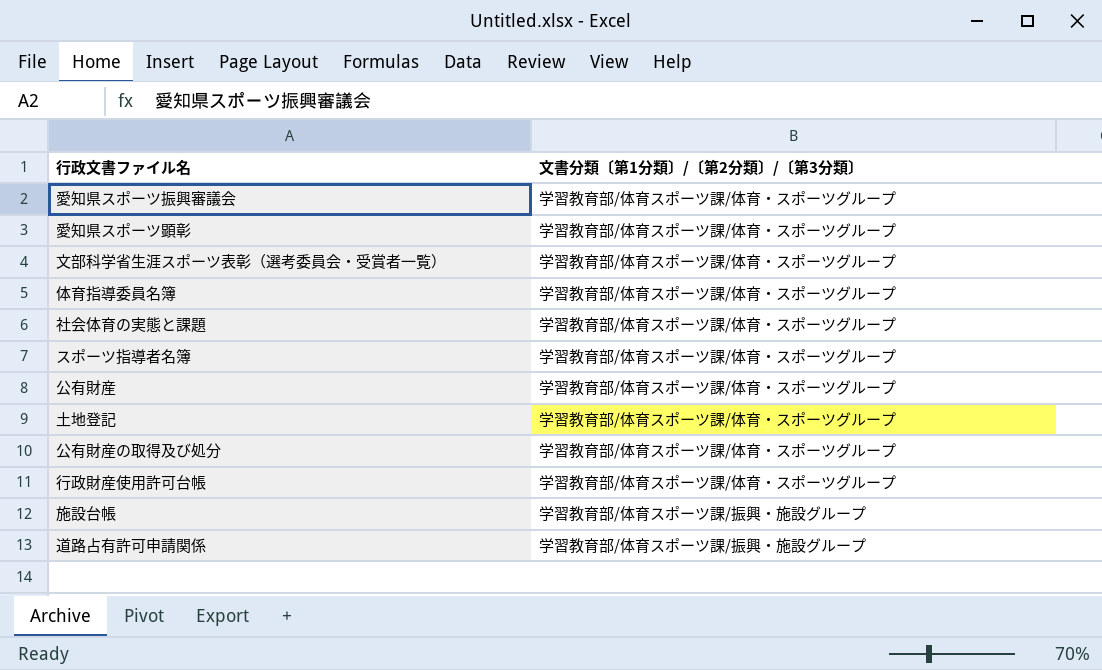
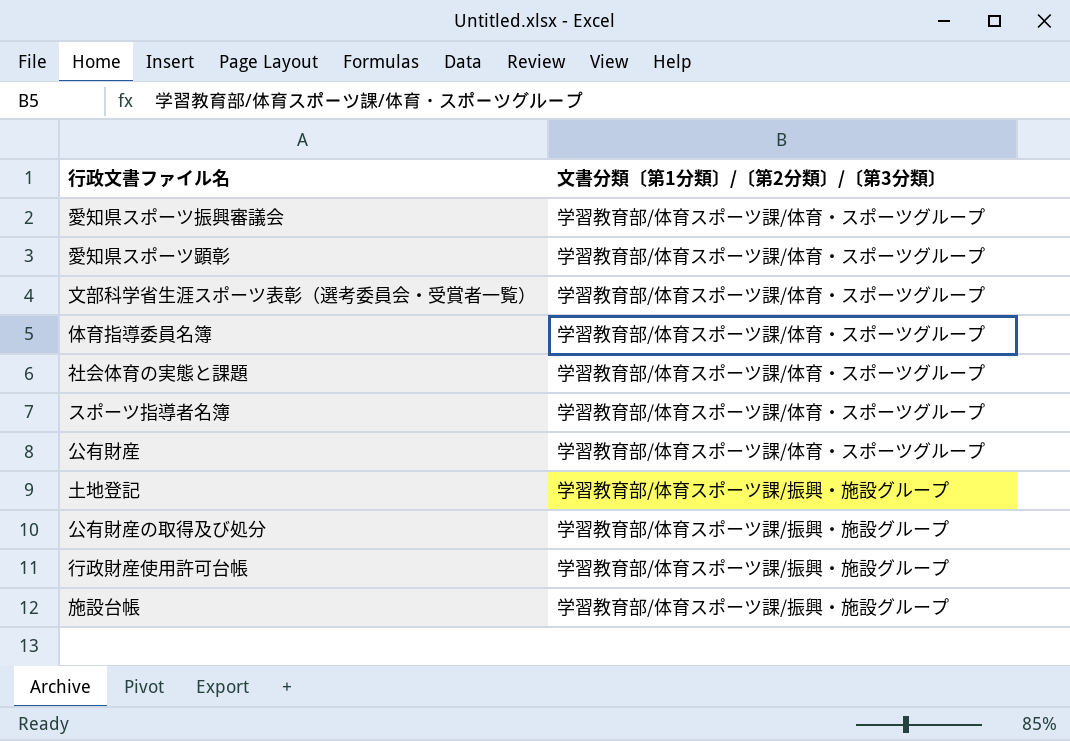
row 道路占有許可申請関係: 学習教育部/体育スポーツ課/振興・施設グループ -> none
土地登記 | 文書分類〔第1分類〕/〔第2分類〕/〔第3分類〕: 学習教育部/体育スポーツ課/体育・スポーツグループ -> 学習教育部/体育スポーツ課/振興・施設グループ
公有財産の取得及び処分 | 文書分類〔第1分類〕/〔第2分類〕/〔第3分類〕: 学習教育部/体育スポーツ課/体育・スポーツグループ -> 学習教育部/体育スポーツ課/振興・施設グループ
行政財産使用許可台帳 | 文書分類〔第1分類〕/〔第2分類〕/〔第3分類〕: 学習教育部/体育スポーツ課/体育・スポーツグループ -> 学習教育部/体育スポーツ課/振興・施設グループ

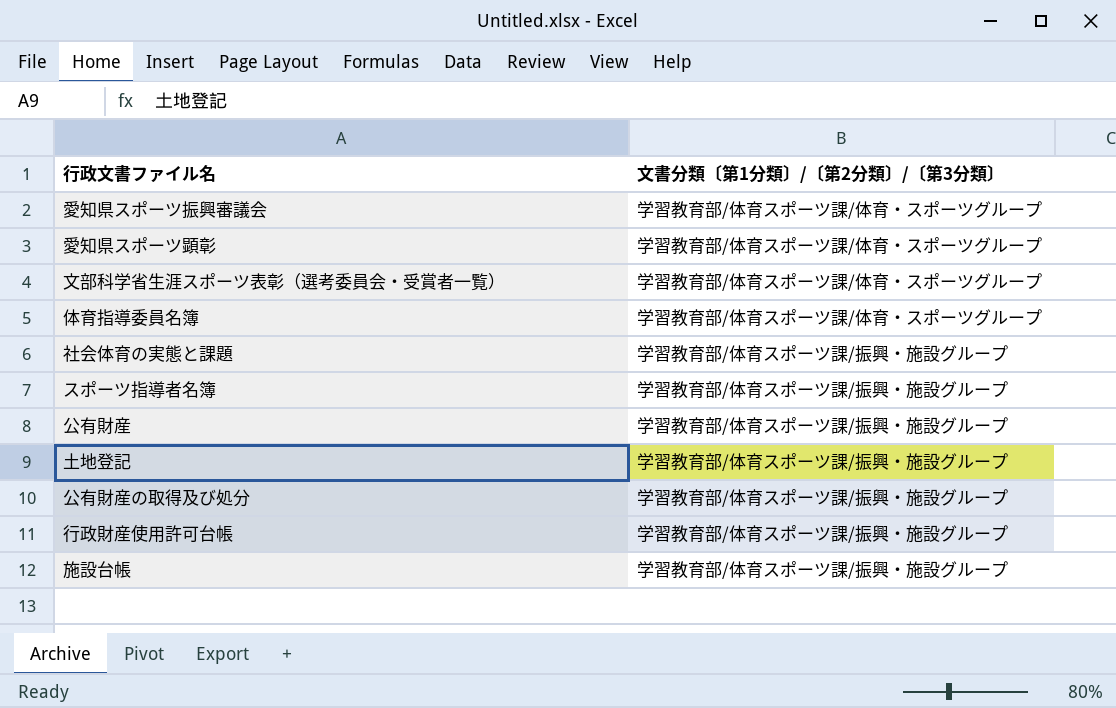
社会体育の実態と課題 | 文書分類〔第1分類〕/〔第2分類〕/〔第3分類〕: 学習教育部/体育スポーツ課/体育・スポーツグループ -> 学習教育部/体育スポーツ課/振興・施設グループ
スポーツ指導者名簿 | 文書分類〔第1分類〕/〔第2分類〕/〔第3分類〕: 学習教育部/体育スポーツ課/体育・スポーツグループ -> 学習教育部/体育スポーツ課/振興・施設グループ
公有財産 | 文書分類〔第1分類〕/〔第2分類〕/〔第3分類〕: 学習教育部/体育スポーツ課/体育・スポーツグループ -> 学習教育部/体育スポーツ課/振興・施設グループ

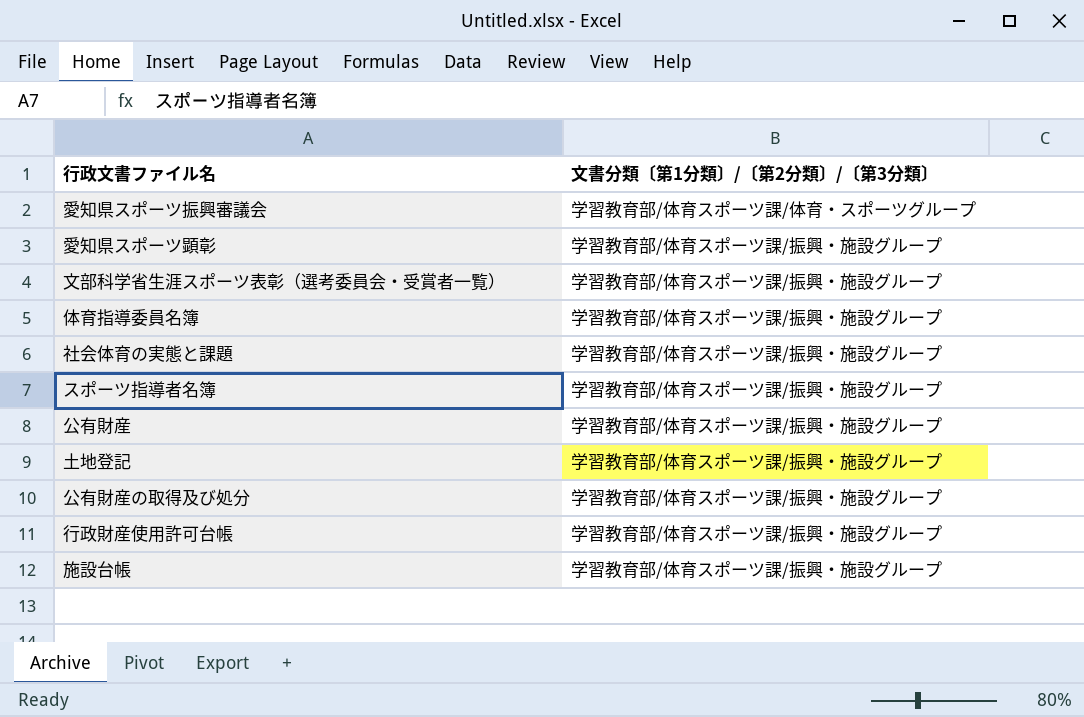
愛知県スポーツ顕彰 | 文書分類〔第1分類〕/〔第2分類〕/〔第3分類〕: 学習教育部/体育スポーツ課/体育・スポーツグループ -> 学習教育部/体育スポーツ課/振興・施設グループ
文部科学省生涯スポーツ表彰（選考委員会・受賞者一覧） | 文書分類〔第1分類〕/〔第2分類〕/〔第3分類〕: 学習教育部/体育スポーツ課/体育・スポーツグループ -> 学習教育部/体育スポーツ課/振興・施設グループ
体育指導委員名簿 | 文書分類〔第1分類〕/〔第2分類〕/〔第3分類〕: 学習教育部/体育スポーツ課/体育・スポーツグループ -> 学習教育部/体育スポーツ課/振興・施設グループ

